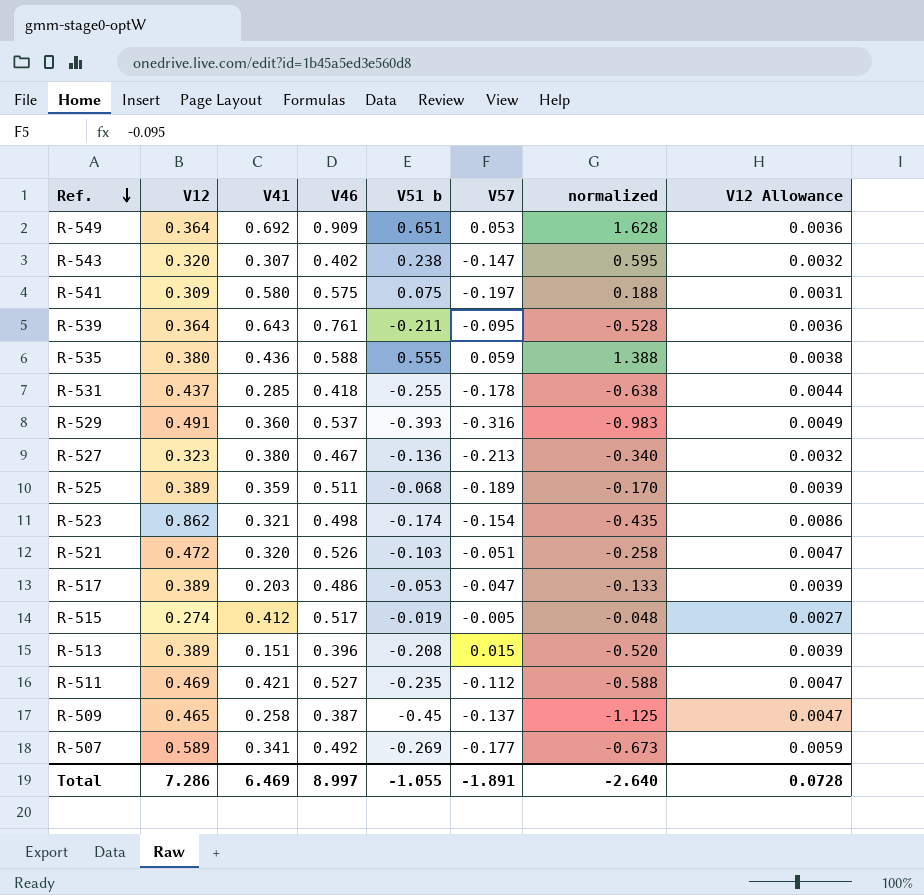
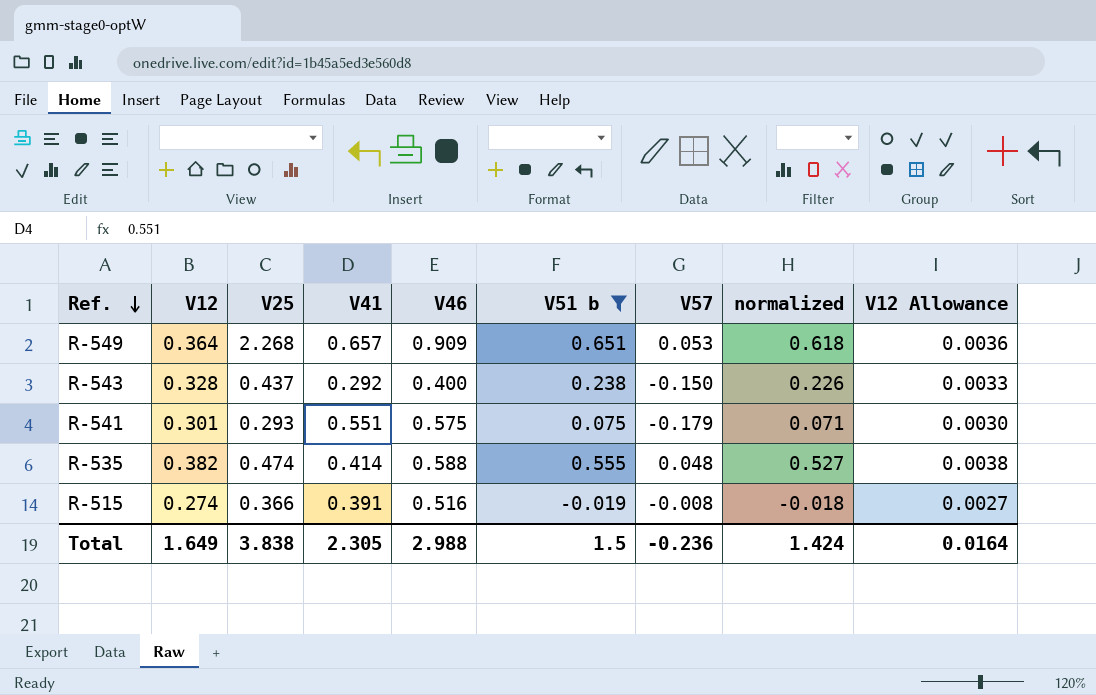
filter: none -> V51 b >= -0.019
column V25 | position: none -> 3
column normalized | formula: [V51 b] * 2.5 -> [V51 b] * 0.95
R-549 | V41: 0.692 -> 0.657
R-543 | V12: 0.320 -> 0.328
R-543 | V41: 0.307 -> 0.292
R-543 | V46: 0.402 -> 0.400
R-543 | V57: -0.147 -> -0.150
R-543 | V12 Allowance: 0.0032 -> 0.0033
R-541 | V12: 0.309 -> 0.301
R-541 | V41: 0.580 -> 0.551
R-541 | V57: -0.197 -> -0.179
R-541 | V12 Allowance: 0.0031 -> 0.0030
R-535 | V12: 0.380 -> 0.382
R-535 | V41: 0.436 -> 0.414
R-535 | V57: 0.059 -> 0.048
R-515 | V41: 0.412 -> 0.391
R-515 | V46: 0.517 -> 0.516
R-515 | V57: -0.005 -> -0.008
Total | V12: 7.286 -> 1.649
Total | V41: 6.469 -> 2.305
Total | V46: 8.997 -> 2.988
Total | V51 b: -1.055 -> 1.5
Total | V57: -1.891 -> -0.236
Total | normalized: -2.640 -> 1.424
Total | V12 Allowance: 0.0728 -> 0.0164

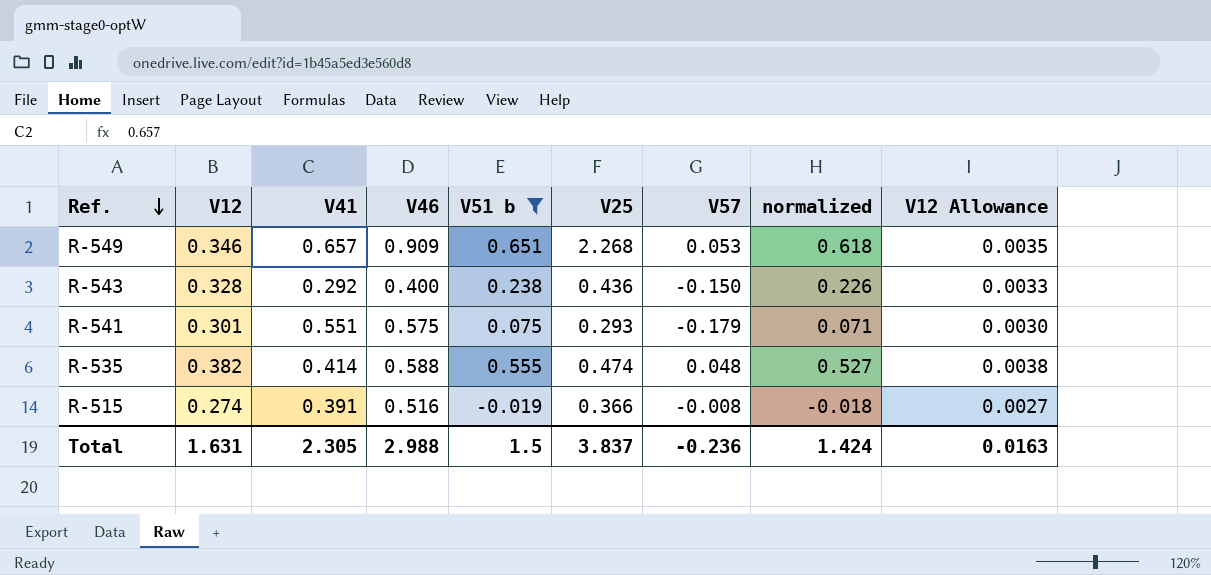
column V25 | position: 3 -> 6
R-549 | V12: 0.364 -> 0.346
R-549 | V12 Allowance: 0.0036 -> 0.0035
R-543 | V25: 0.437 -> 0.436
Total | V12: 1.649 -> 1.631
Total | V25: 3.838 -> 3.837
Total | V12 Allowance: 0.0164 -> 0.0163

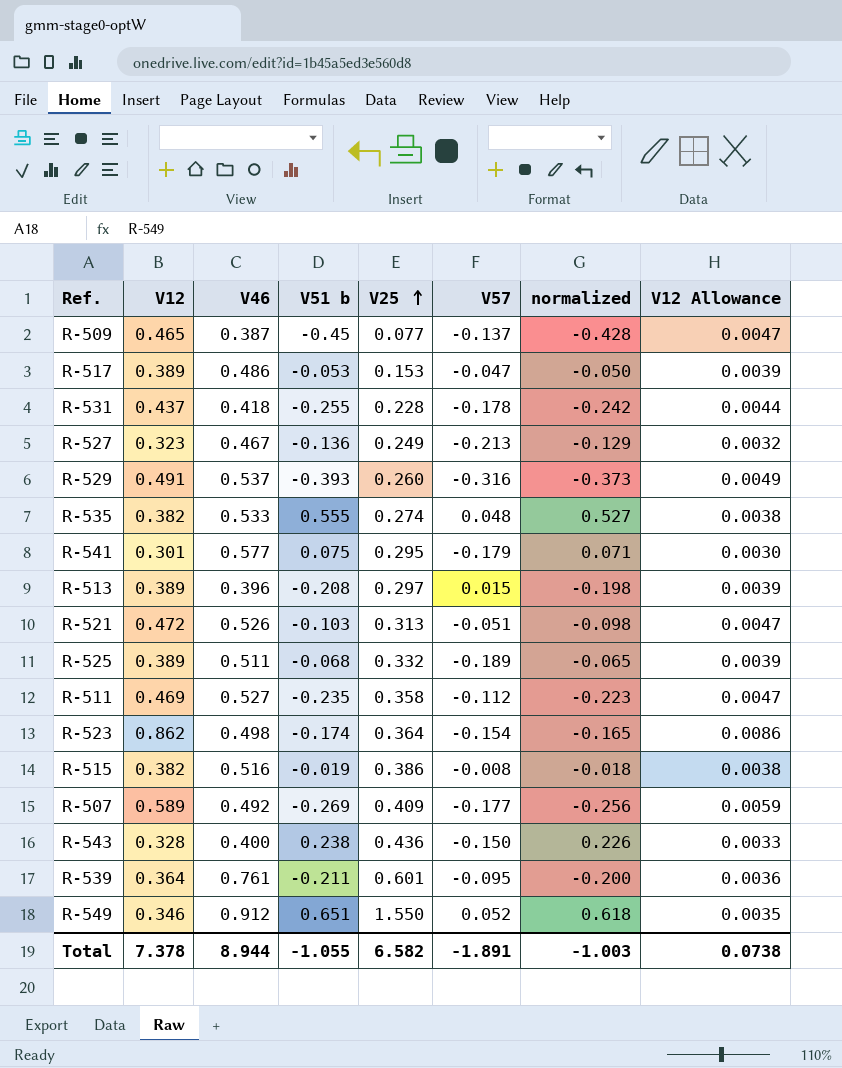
filter: V51 b >= -0.019 -> none
row order: Ref. descending -> V25 ascending
column V41 | position: 3 -> none
R-535 | V46: 0.588 -> 0.533
R-535 | V25: 0.474 -> 0.274
R-541 | V46: 0.575 -> 0.577
R-541 | V25: 0.293 -> 0.295
R-515 | V12: 0.274 -> 0.382
R-515 | V25: 0.366 -> 0.386
R-515 | V12 Allowance: 0.0027 -> 0.0038
R-549 | V46: 0.909 -> 0.912
R-549 | V25: 2.268 -> 1.550
R-549 | V57: 0.053 -> 0.052
Total | V12: 1.631 -> 7.378
Total | V46: 2.988 -> 8.944
Total | V51 b: 1.5 -> -1.055
Total | V25: 3.837 -> 6.582
Total | V57: -0.236 -> -1.891
Total | normalized: 1.424 -> -1.003
Total | V12 Allowance: 0.0163 -> 0.0738

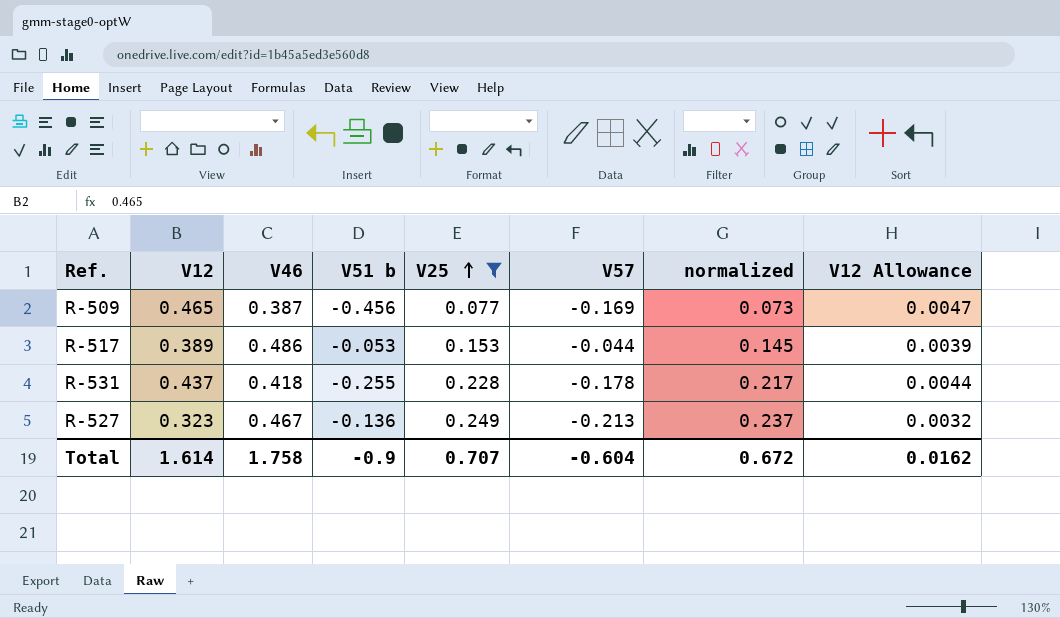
filter: none -> V25 <= 0.249
column normalized | formula: [V51 b] * 0.95 -> [V25] * 0.95
R-509 | V51 b: -0.45 -> -0.456
R-509 | V57: -0.137 -> -0.169
R-517 | V57: -0.047 -> -0.044
Total | V12: 7.378 -> 1.614
Total | V46: 8.944 -> 1.758
Total | V51 b: -1.055 -> -0.9
Total | V25: 6.582 -> 0.707
Total | V57: -1.891 -> -0.604
Total | normalized: -1.003 -> 0.672
Total | V12 Allowance: 0.0738 -> 0.0162

